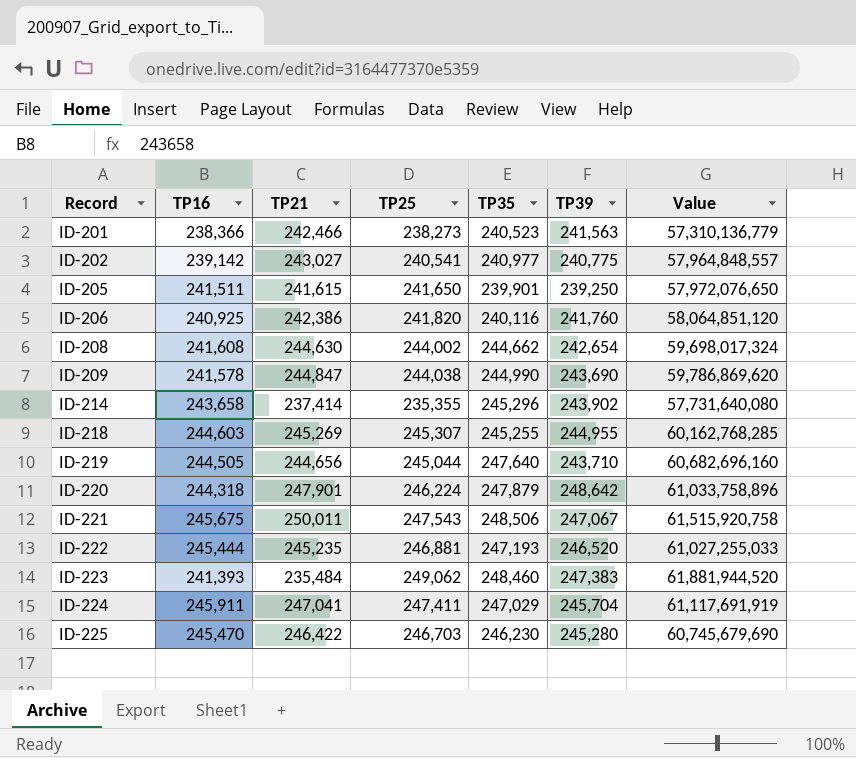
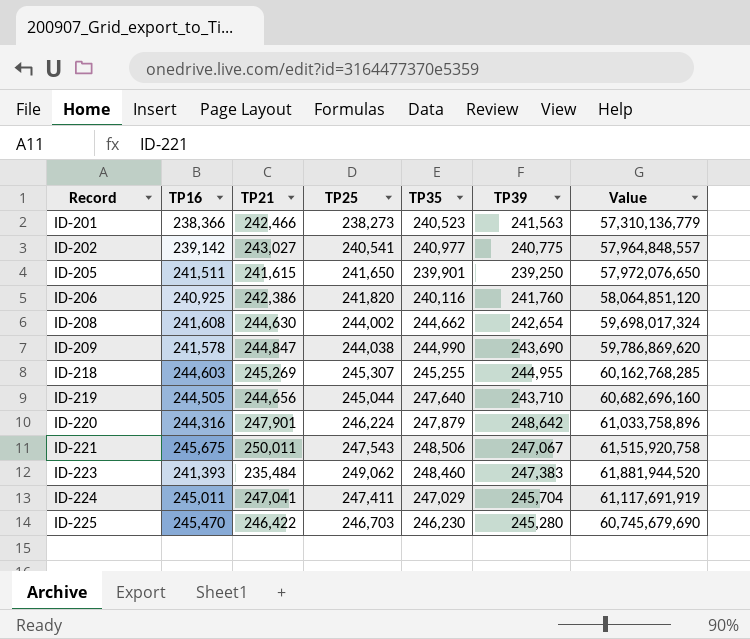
row ID-214: 243,658 | 237,414 | 235,355 | 245,296 | 243,902 | 57,731,640,080 -> none
row ID-222: 245,444 | 245,235 | 246,881 | 247,193 | 246,520 | 61,027,255,033 -> none
ID-220 | TP16: 244,318 -> 244,316
ID-224 | TP16: 245,911 -> 245,011

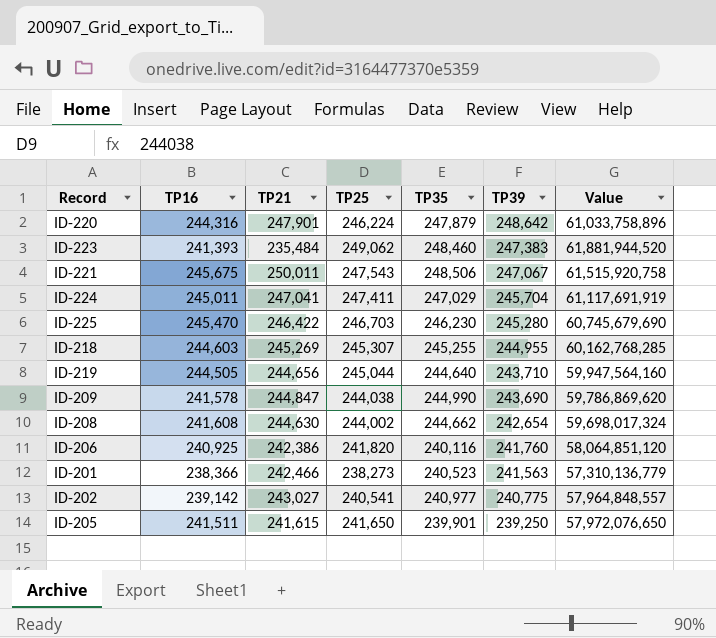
row order: Record ascending -> TP39 descending
ID-219 | TP35: 247,640 -> 244,640
ID-219 | Value: 60,682,696,160 -> 59,947,564,160

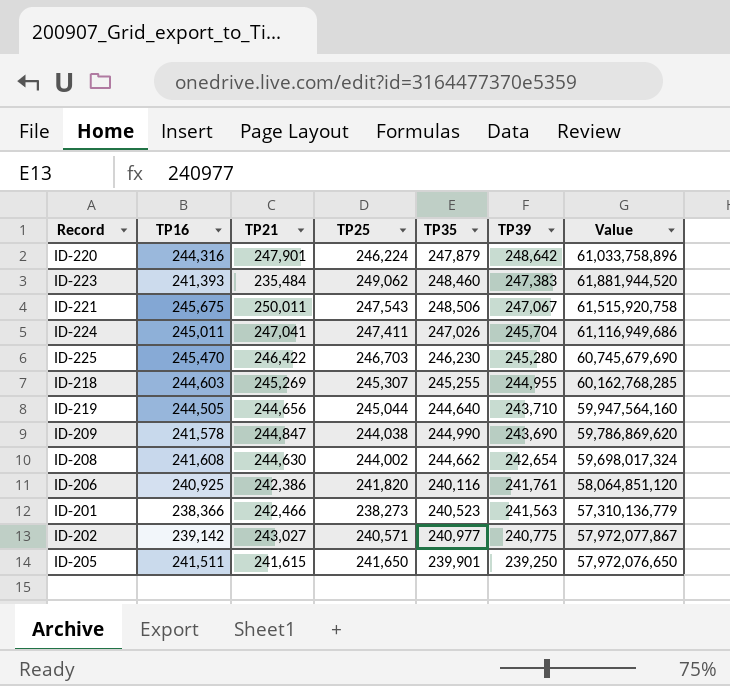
ID-224 | TP35: 247,029 -> 247,026
ID-224 | Value: 61,117,691,919 -> 61,116,949,686
ID-206 | TP39: 241,760 -> 241,761
ID-202 | TP25: 240,541 -> 240,571
ID-202 | Value: 57,964,848,557 -> 57,972,077,867

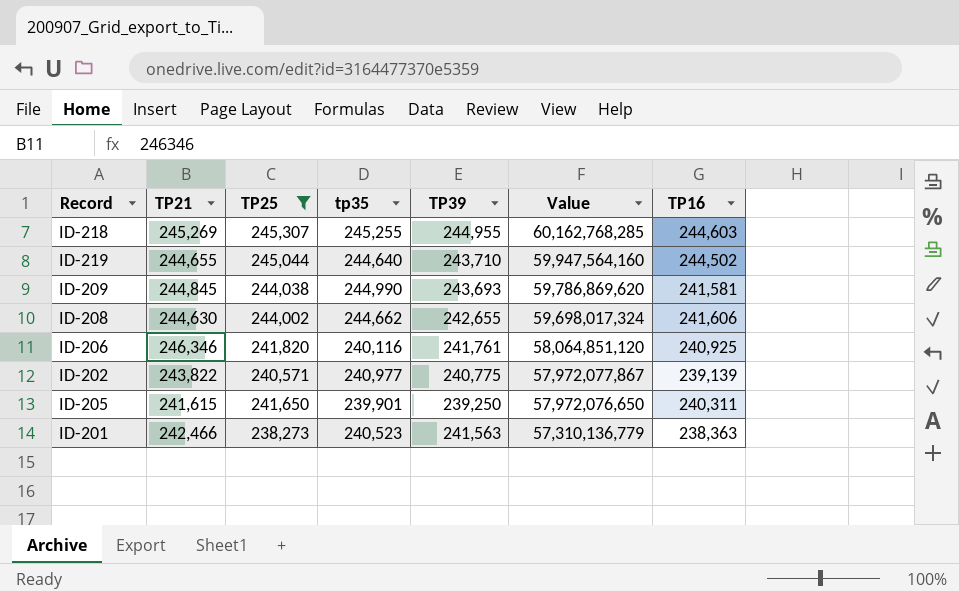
filter: none -> TP25 <= 245,307
row order: TP39 descending -> Value descending
column name: TP35 -> tp35
column TP16 | position: 2 -> 7
ID-219 | TP21: 244,656 -> 244,655
ID-219 | TP16: 244,505 -> 244,502
ID-209 | TP21: 244,847 -> 244,845
ID-209 | TP39: 243,690 -> 243,693
ID-209 | TP16: 241,578 -> 241,581
ID-208 | TP39: 242,654 -> 242,655
ID-208 | TP16: 241,608 -> 241,606
ID-206 | TP21: 242,386 -> 246,346
ID-202 | TP21: 243,027 -> 243,822
ID-202 | TP16: 239,142 -> 239,139
ID-205 | TP16: 241,511 -> 240,311
ID-201 | TP16: 238,366 -> 238,363

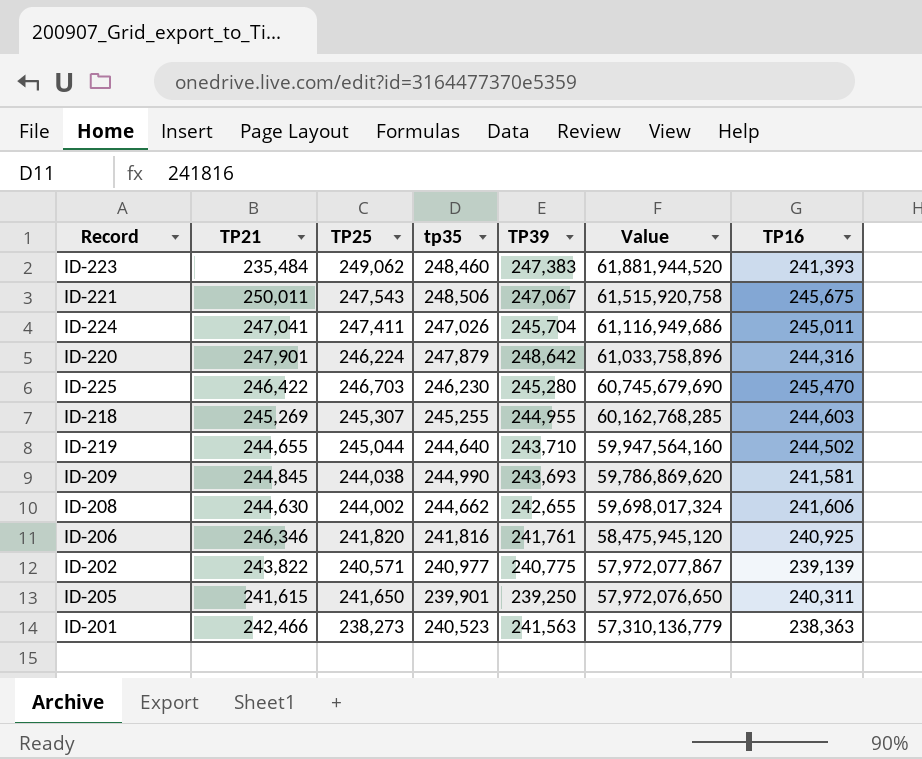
filter: TP25 <= 245,307 -> none
ID-206 | tp35: 240,116 -> 241,816
ID-206 | Value: 58,064,851,120 -> 58,475,945,120

